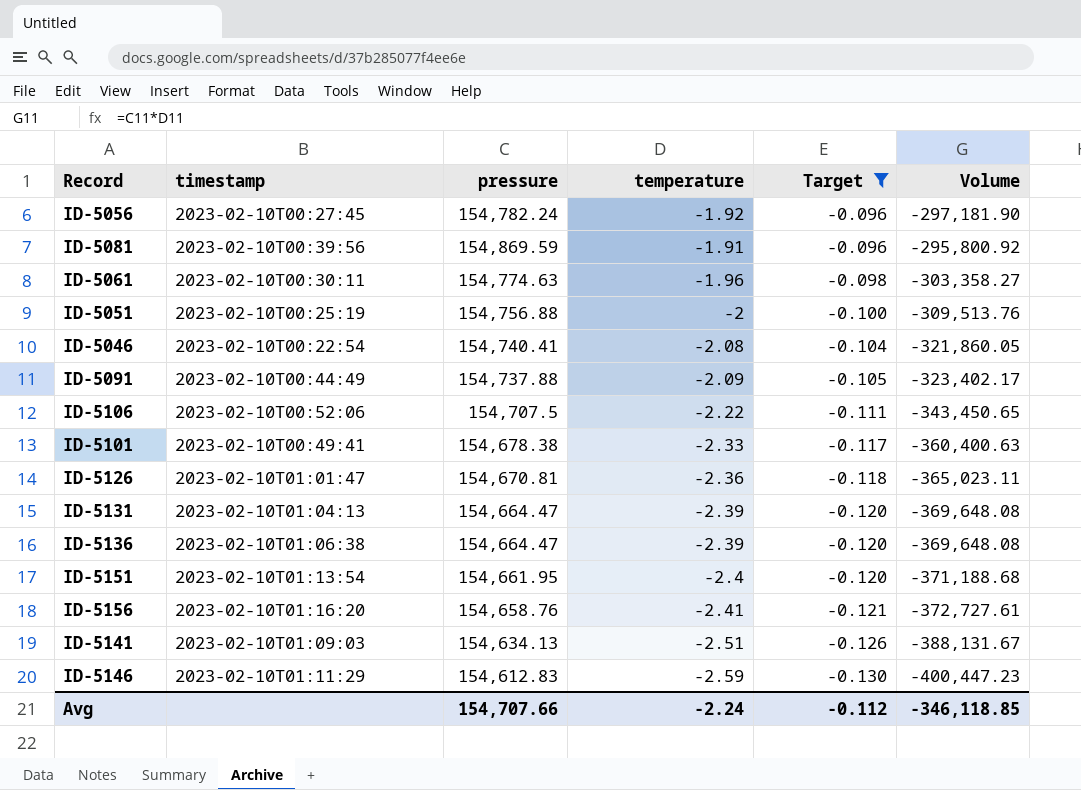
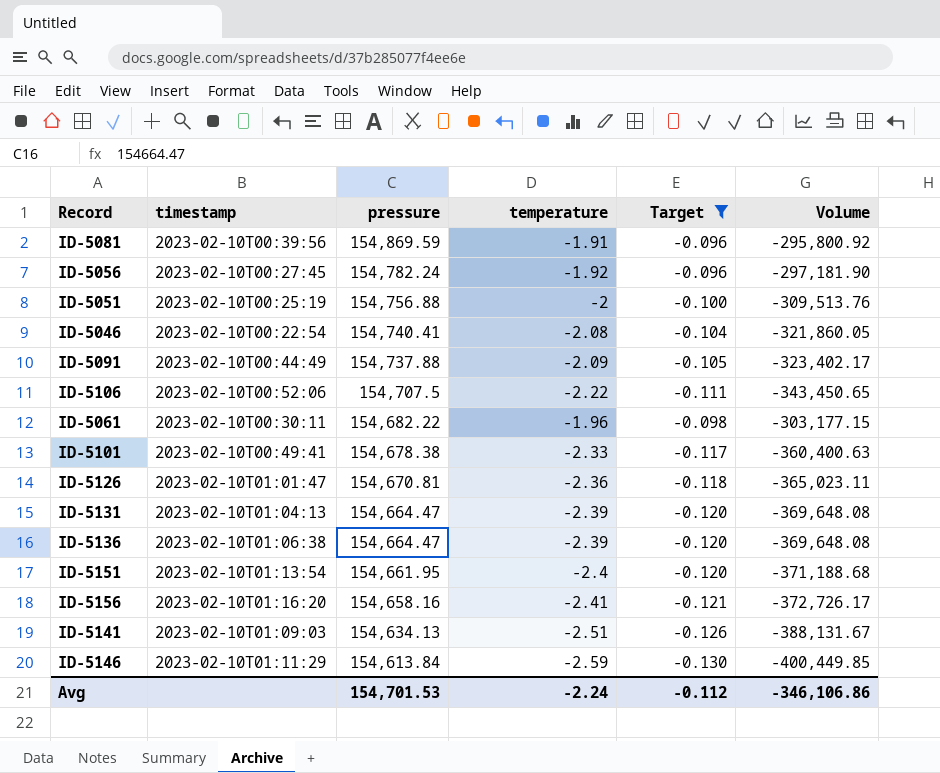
row order: Target descending -> pressure descending
ID-5061 | pressure: 154,774.63 -> 154,682.22
ID-5061 | Volume: -303,358.27 -> -303,177.15
ID-5156 | pressure: 154,658.76 -> 154,658.16
ID-5156 | Volume: -372,727.61 -> -372,726.17
ID-5146 | pressure: 154,612.83 -> 154,613.84
ID-5146 | Volume: -400,447.23 -> -400,449.85
Avg | pressure: 154,707.66 -> 154,701.53
Avg | Volume: -346,118.85 -> -346,106.86

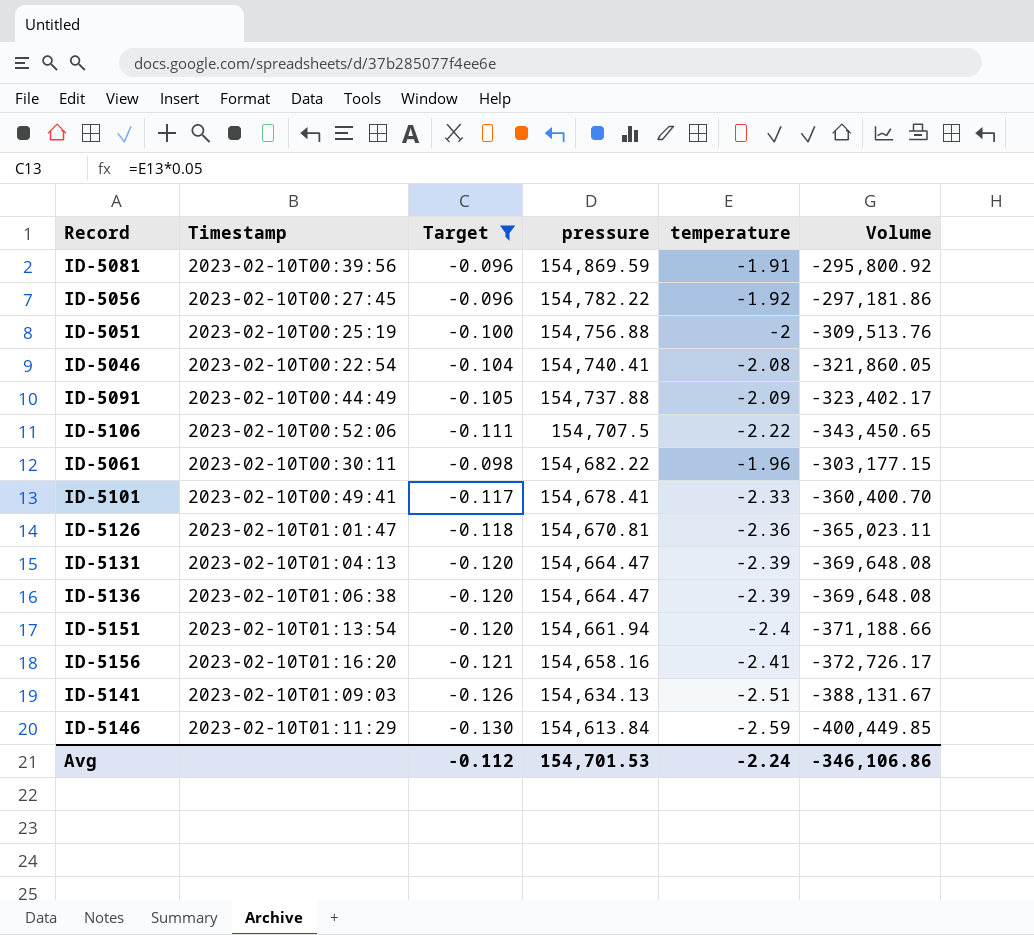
column name: timestamp -> Timestamp
column Target | position: 5 -> 3
ID-5056 | pressure: 154,782.24 -> 154,782.22
ID-5056 | Volume: -297,181.90 -> -297,181.86
ID-5101 | pressure: 154,678.38 -> 154,678.41
ID-5101 | Volume: -360,400.63 -> -360,400.70
ID-5151 | pressure: 154,661.95 -> 154,661.94
ID-5151 | Volume: -371,188.68 -> -371,188.66

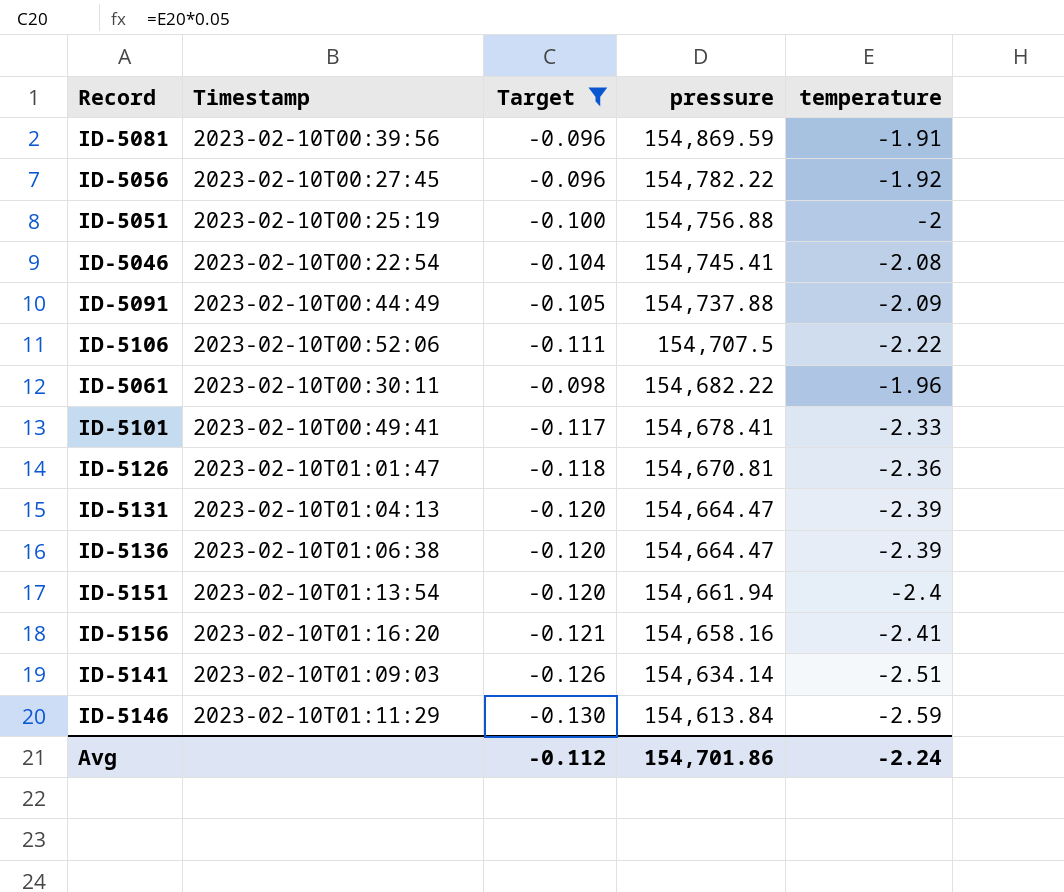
column Volume | formula: [pressure] * [temperature] -> none
ID-5046 | pressure: 154,740.41 -> 154,745.41
ID-5141 | pressure: 154,634.13 -> 154,634.14
Avg | pressure: 154,701.53 -> 154,701.86

